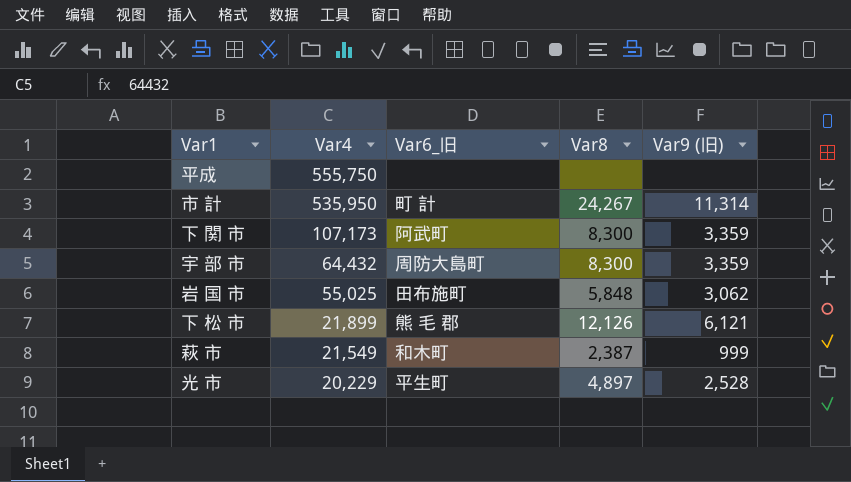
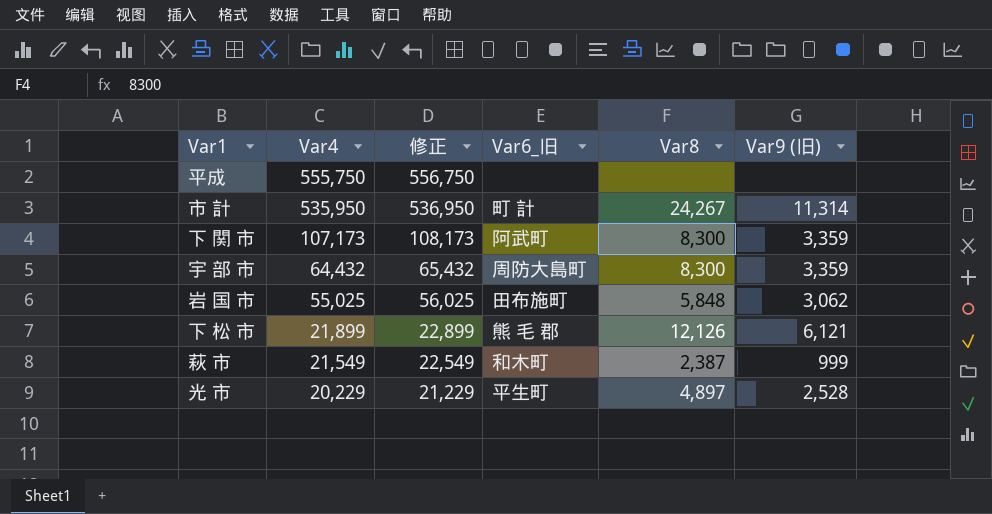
column 修正 | formula: none -> [Var4] + 1000

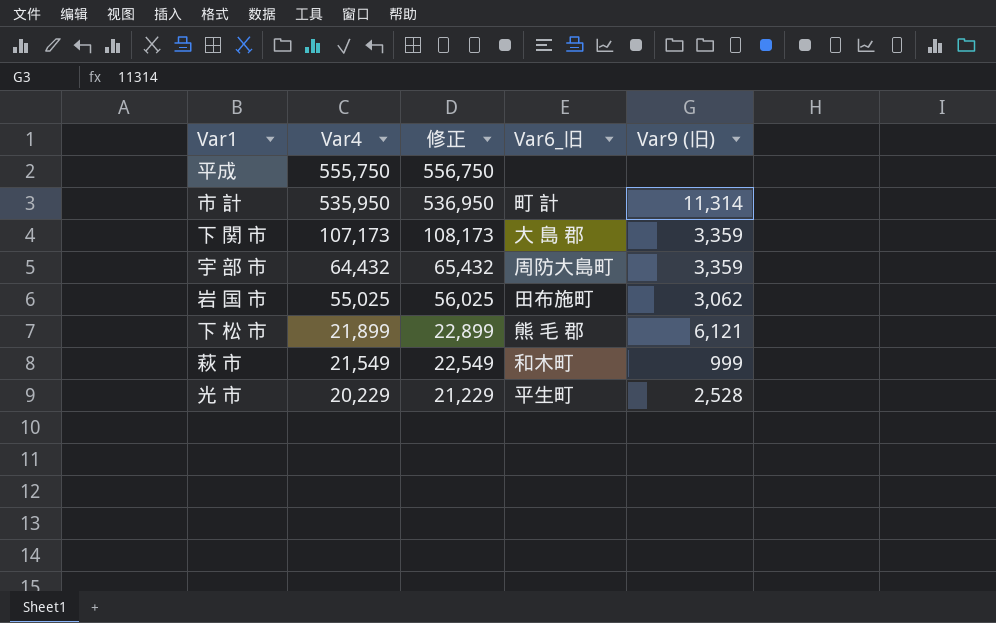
column Var8 | position: 5 -> none
下 関 市 | Var6_旧: 阿武町 -> 大 島 郡

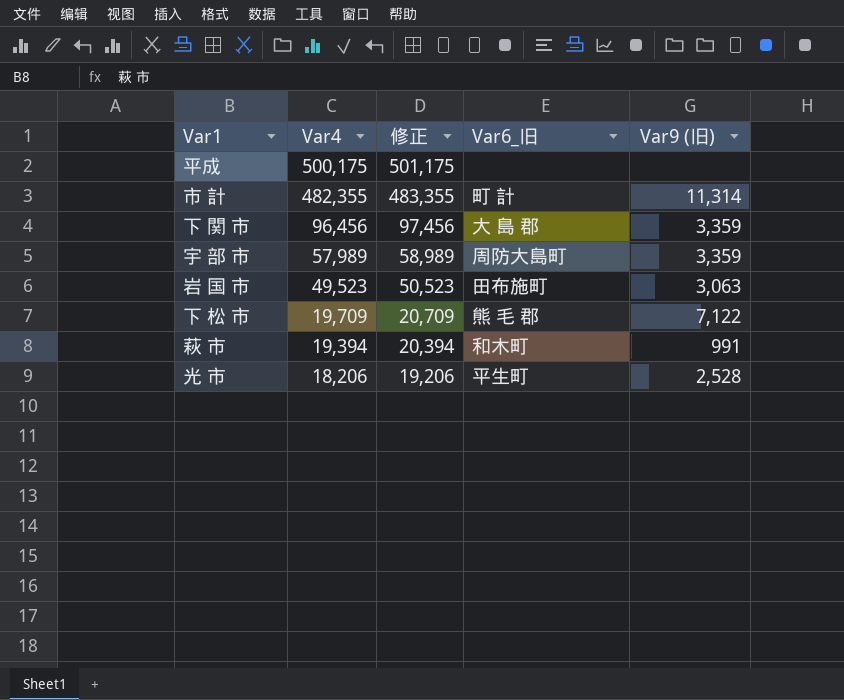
平成 | Var4: 555,750 -> 500,175
平成 | 修正: 556,750 -> 501,175
市 計 | Var4: 535,950 -> 482,355
市 計 | 修正: 536,950 -> 483,355
下 関 市 | Var4: 107,173 -> 96,456
下 関 市 | 修正: 108,173 -> 97,456
宇 部 市 | Var4: 64,432 -> 57,989
宇 部 市 | 修正: 65,432 -> 58,989
岩 国 市 | Var4: 55,025 -> 49,523
岩 国 市 | 修正: 56,025 -> 50,523
岩 国 市 | Var9 (旧): 3,062 -> 3,063
下 松 市 | Var4: 21,899 -> 19,709
下 松 市 | 修正: 22,899 -> 20,709
下 松 市 | Var9 (旧): 6,121 -> 7,122
萩 市 | Var4: 21,549 -> 19,394
萩 市 | 修正: 22,549 -> 20,394
萩 市 | Var9 (旧): 999 -> 991
光 市 | Var4: 20,229 -> 18,206
光 市 | 修正: 21,229 -> 19,206

